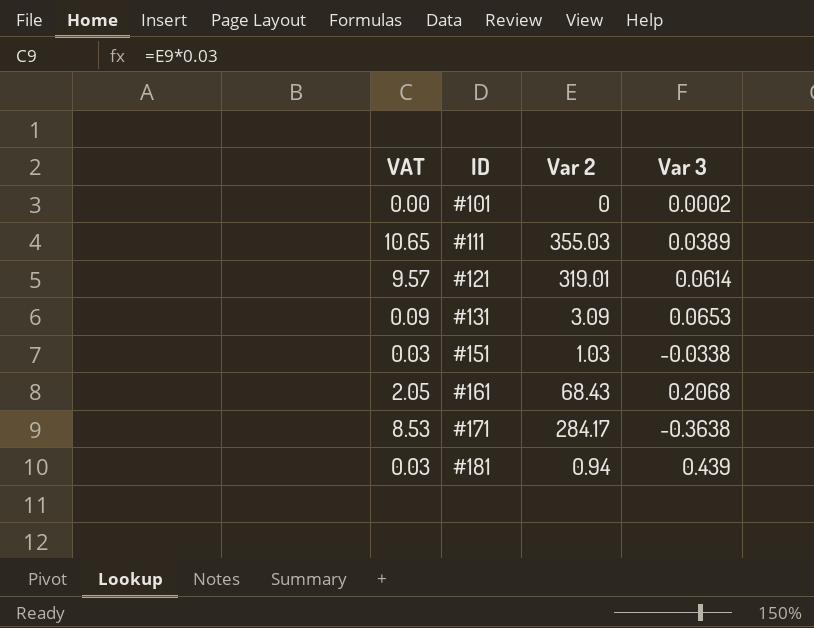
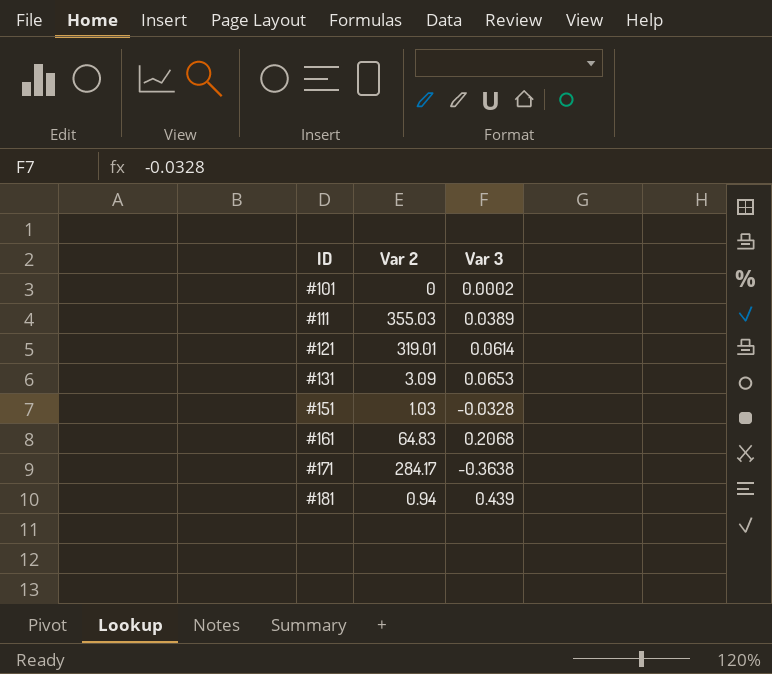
column VAT | formula: [Var 2] * 0.03 -> none
#151 | Var 3: -0.0338 -> -0.0328
#161 | Var 2: 68.43 -> 64.83

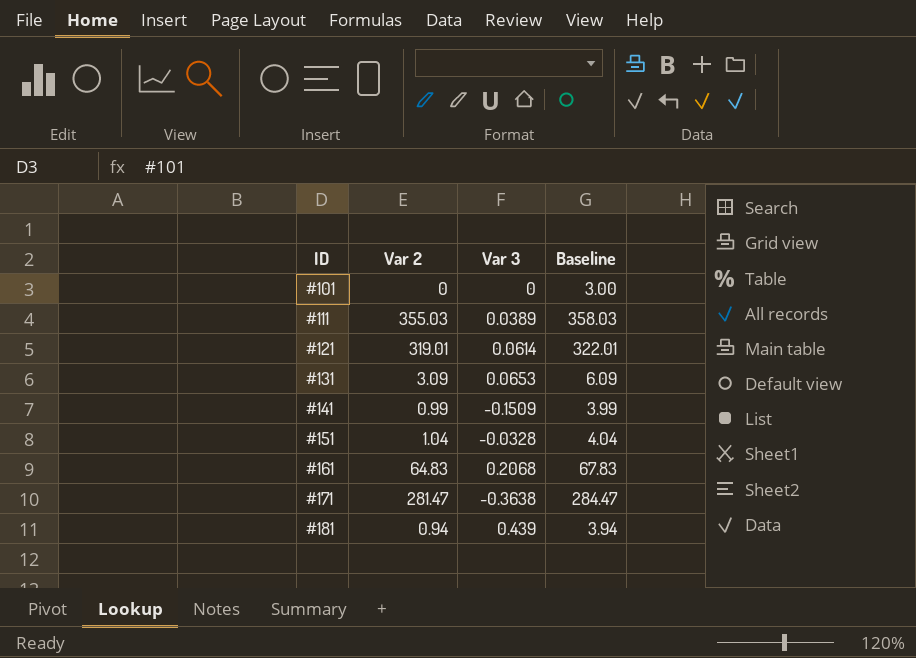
column Baseline | formula: none -> [Var 2] + 3
#101 | Var 3: 0.0002 -> 0
row #141: none -> 0.99 | -0.1509 | 3.99
#151 | Var 2: 1.03 -> 1.04
#171 | Var 2: 284.17 -> 281.47

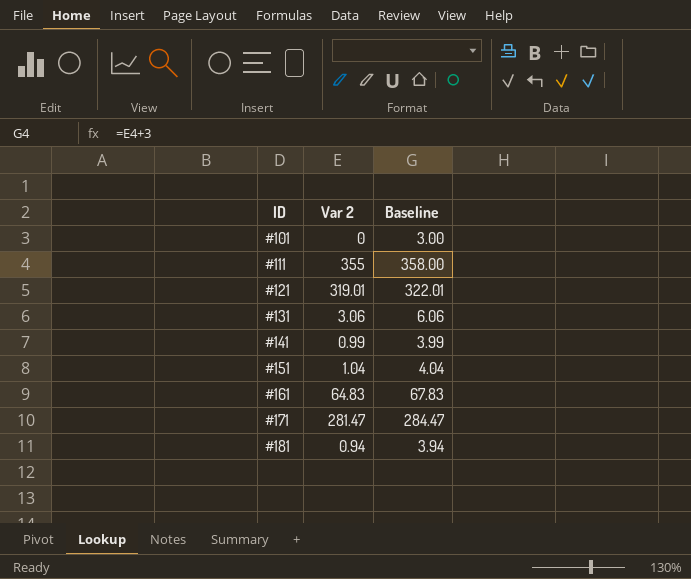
column Var 3 | position: 3 -> none
#111 | Var 2: 355.03 -> 355
#111 | Baseline: 358.03 -> 358.00
#131 | Var 2: 3.09 -> 3.06
#131 | Baseline: 6.09 -> 6.06

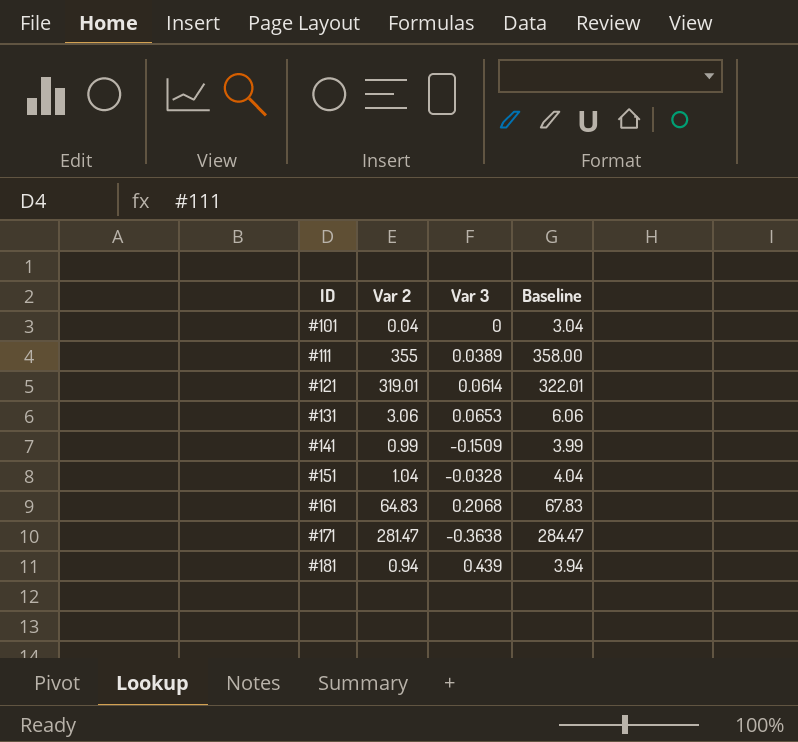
column Var 3 | position: none -> 3
#101 | Var 2: 0 -> 0.04
#101 | Baseline: 3.00 -> 3.04

